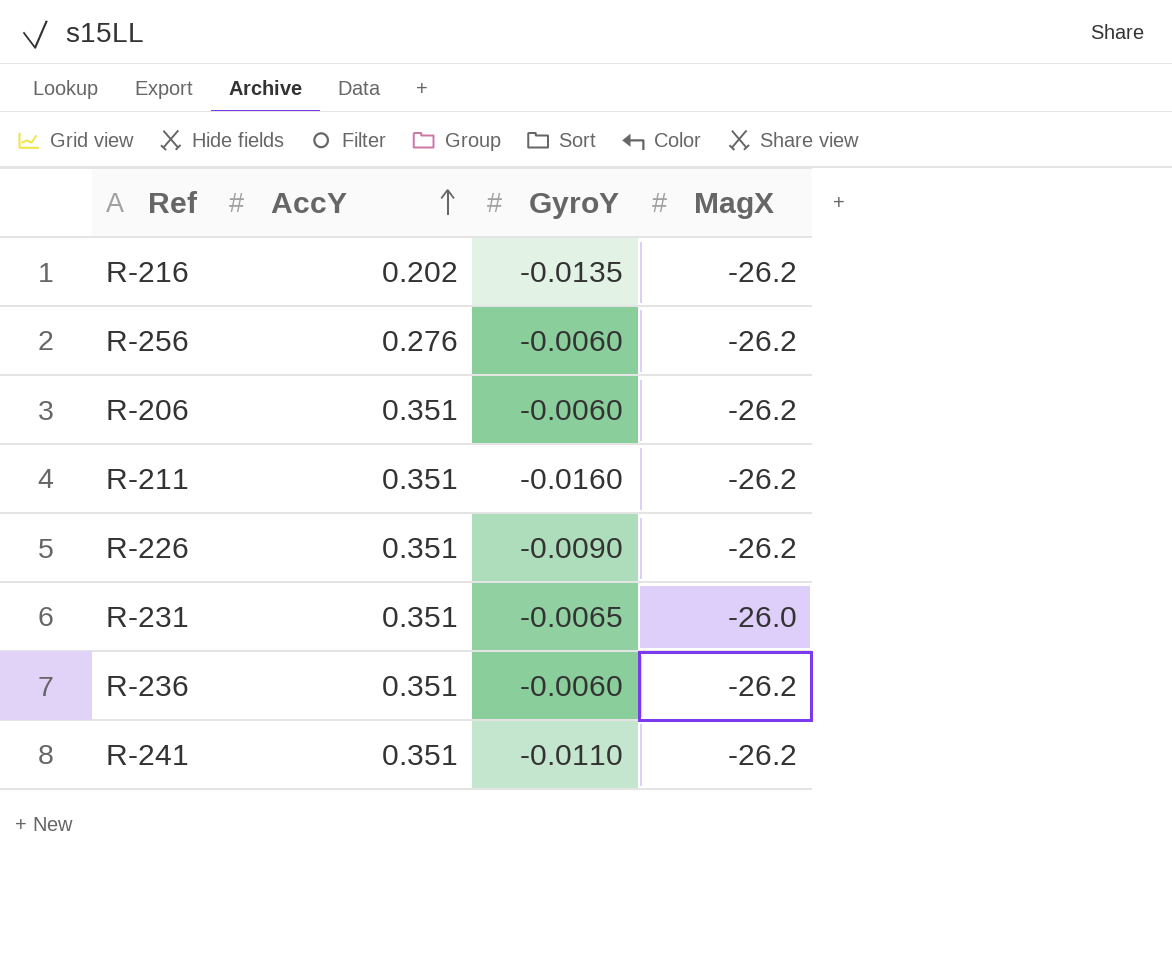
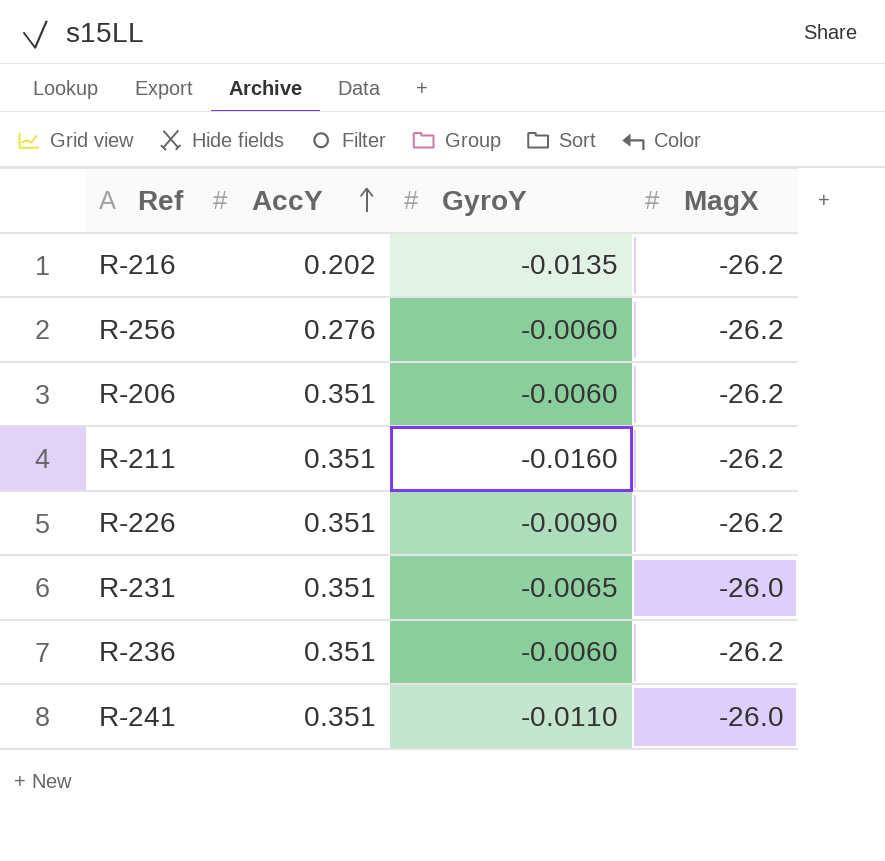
R-241 | MagX: -26.2 -> -26.0

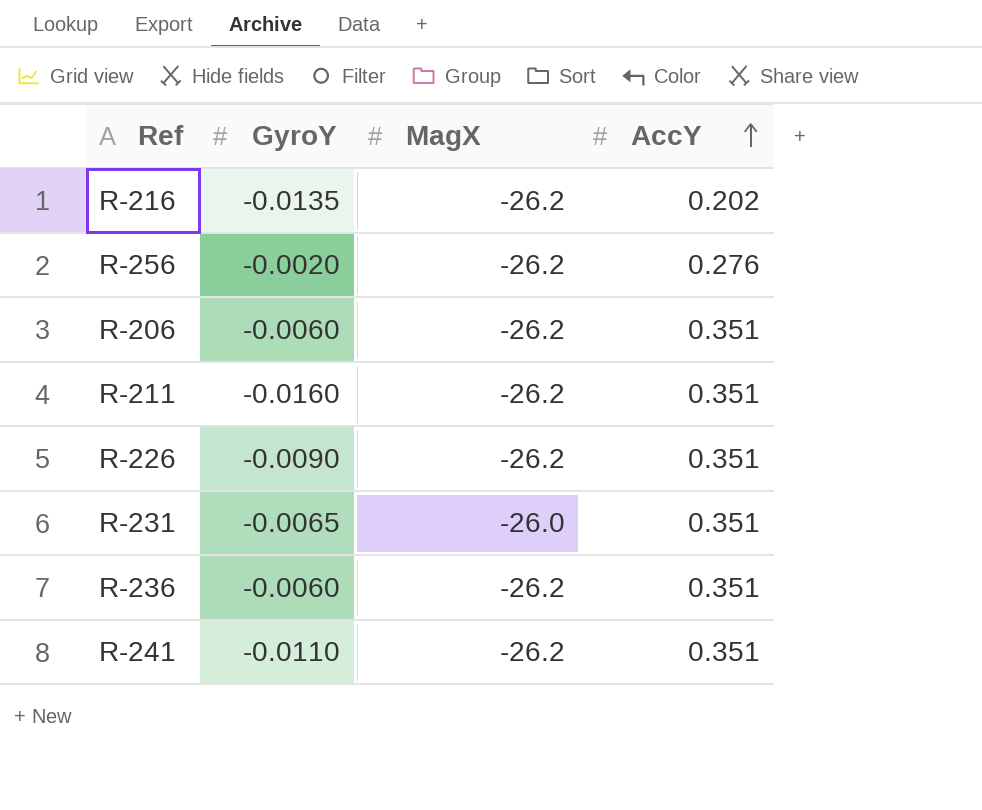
column AccY | position: 2 -> 4
R-256 | GyroY: -0.0060 -> -0.0020
R-241 | MagX: -26.0 -> -26.2

